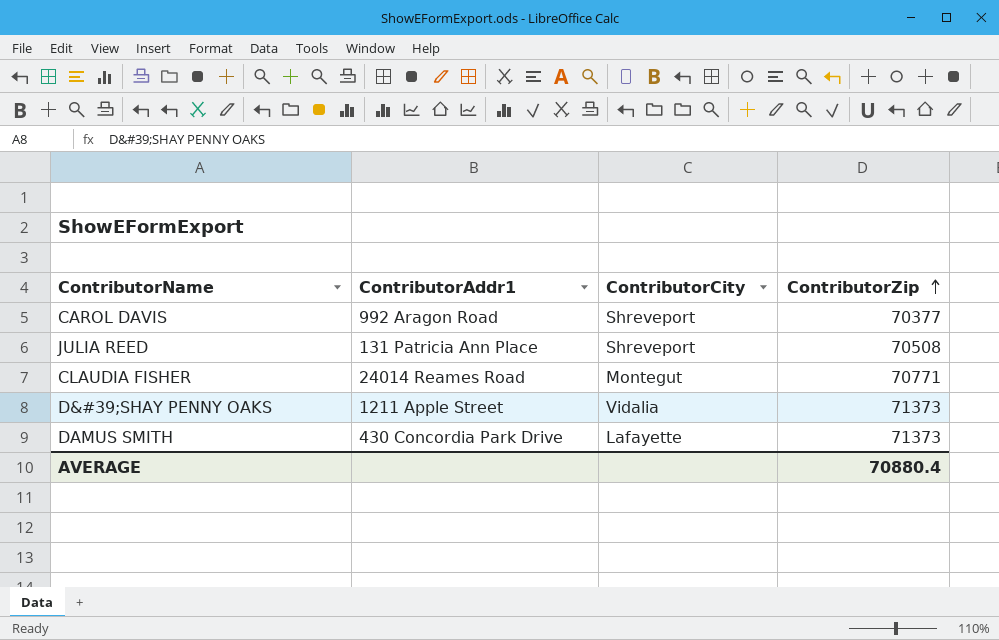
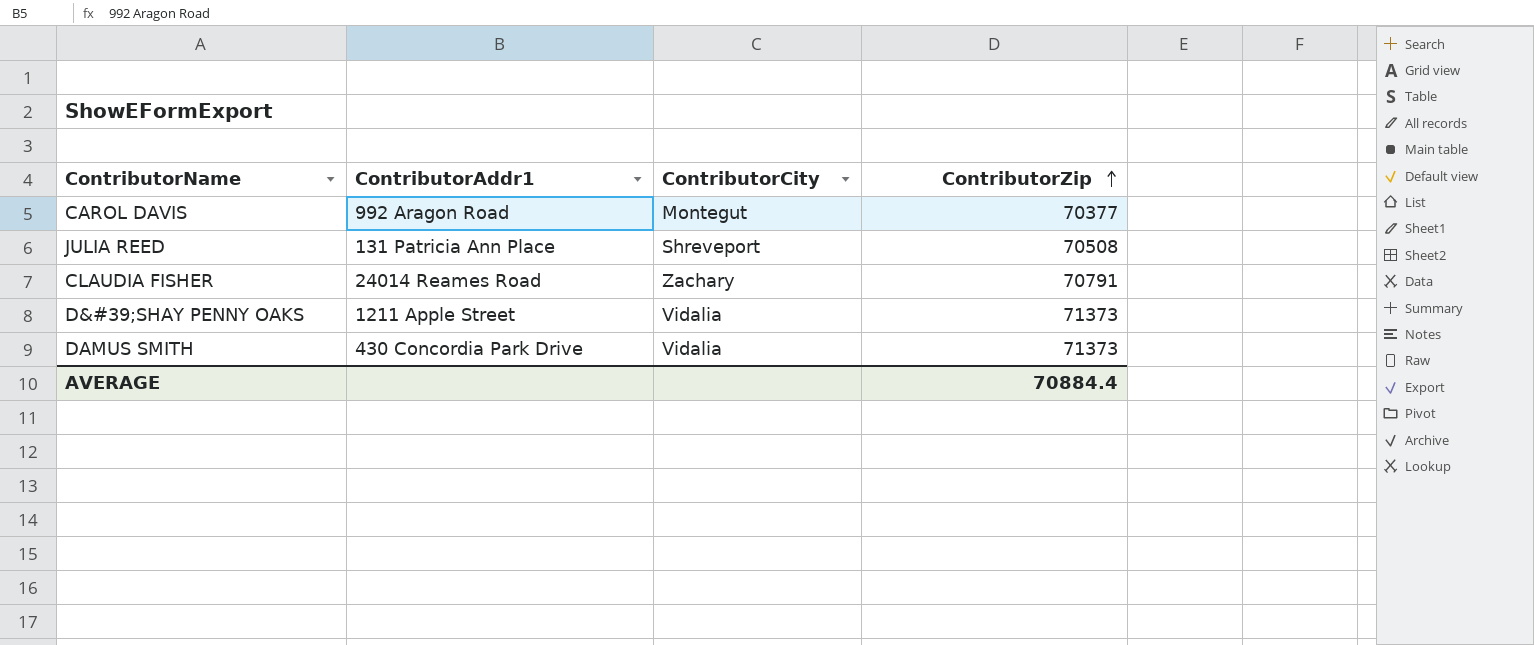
CAROL DAVIS | ContributorCity: Shreveport -> Montegut
CLAUDIA FISHER | ContributorCity: Montegut -> Zachary
CLAUDIA FISHER | ContributorZip: 70771 -> 70791
DAMUS SMITH | ContributorCity: Lafayette -> Vidalia
AVERAGE | ContributorZip: 70880.4 -> 70884.4

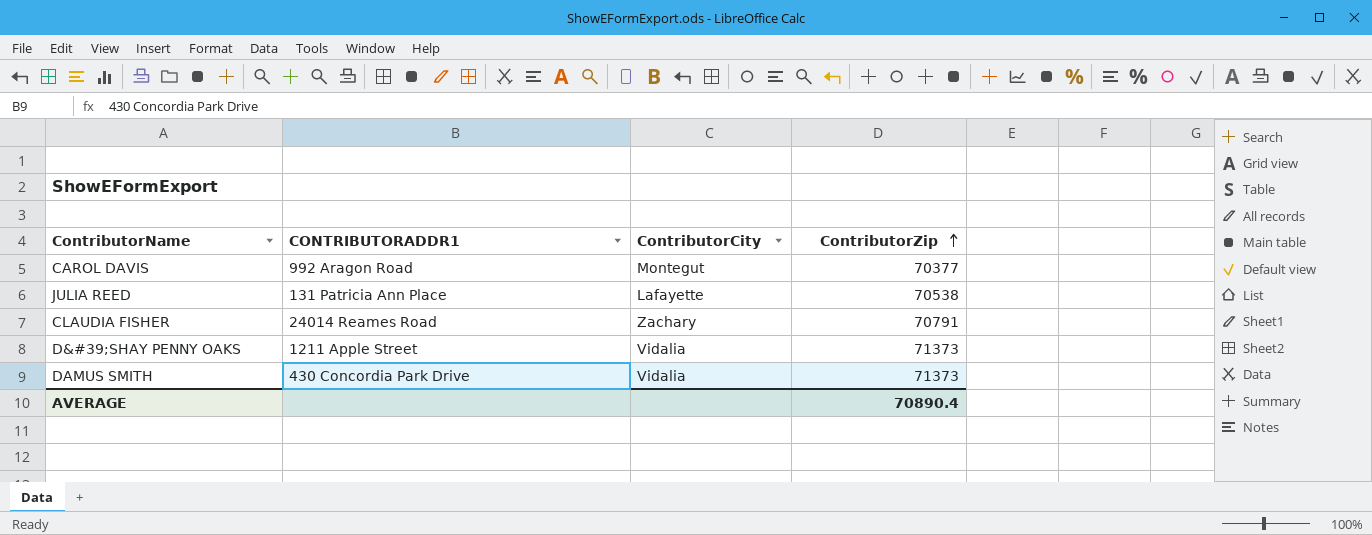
column name: ContributorAddr1 -> CONTRIBUTORADDR1
JULIA REED | ContributorCity: Shreveport -> Lafayette
JULIA REED | ContributorZip: 70508 -> 70538
AVERAGE | ContributorZip: 70884.4 -> 70890.4

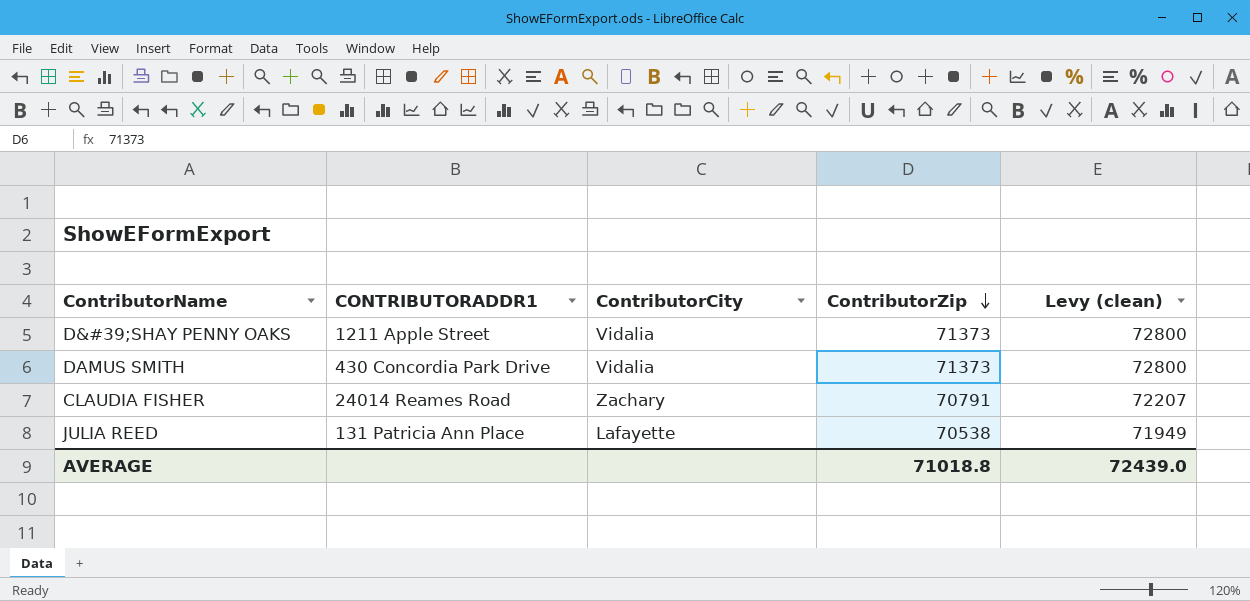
row order: ContributorZip ascending -> ContributorZip descending
column Levy (clean) | formula: none -> [ContributorZip] * 1.02
row CAROL DAVIS: 992 Aragon Road | Montegut | 70377 -> none
AVERAGE | ContributorZip: 70890.4 -> 71018.8

